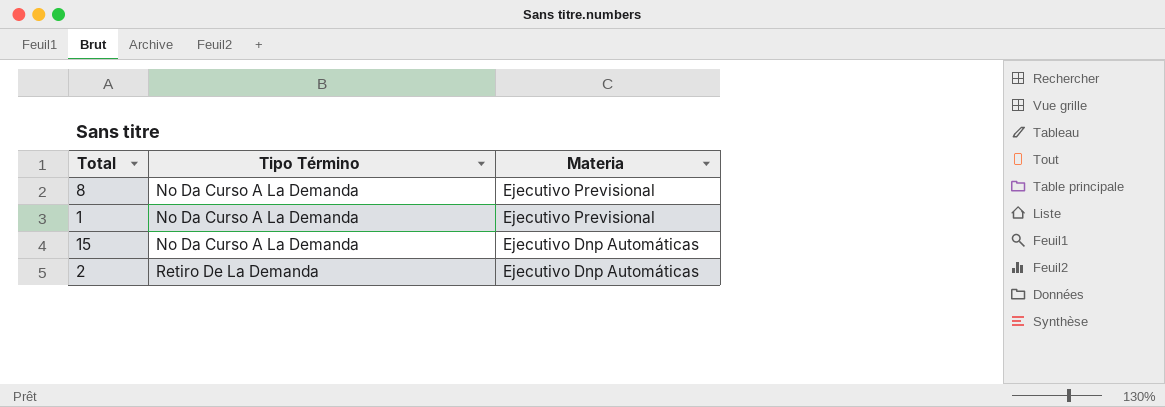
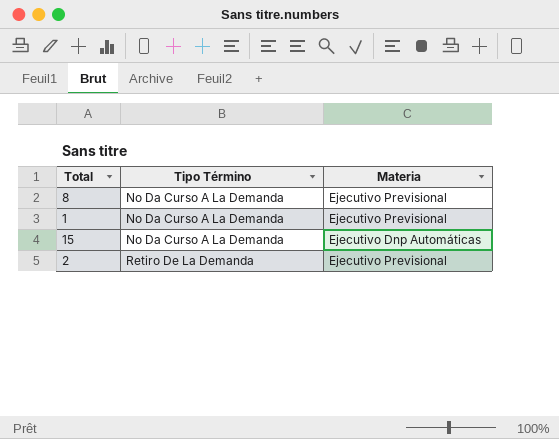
2 | Materia: Ejecutivo Dnp Automáticas -> Ejecutivo Previsional

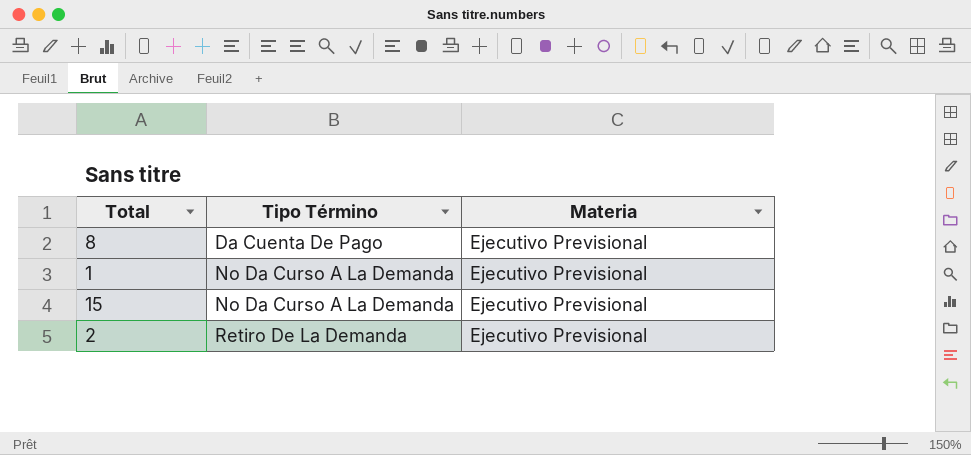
8 | Tipo Término: No Da Curso A La Demanda -> Da Cuenta De Pago
15 | Materia: Ejecutivo Dnp Automáticas -> Ejecutivo Previsional

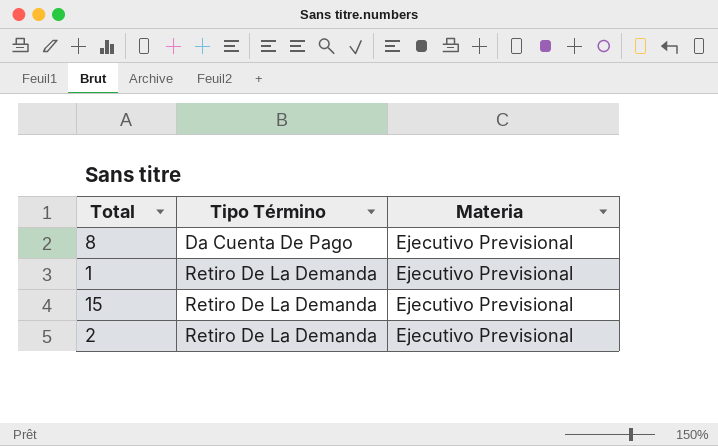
1 | Tipo Término: No Da Curso A La Demanda -> Retiro De La Demanda
15 | Tipo Término: No Da Curso A La Demanda -> Retiro De La Demanda

